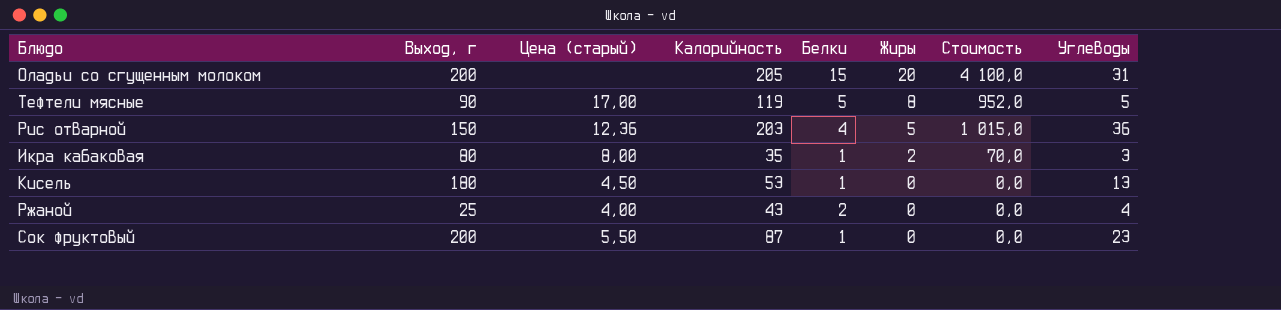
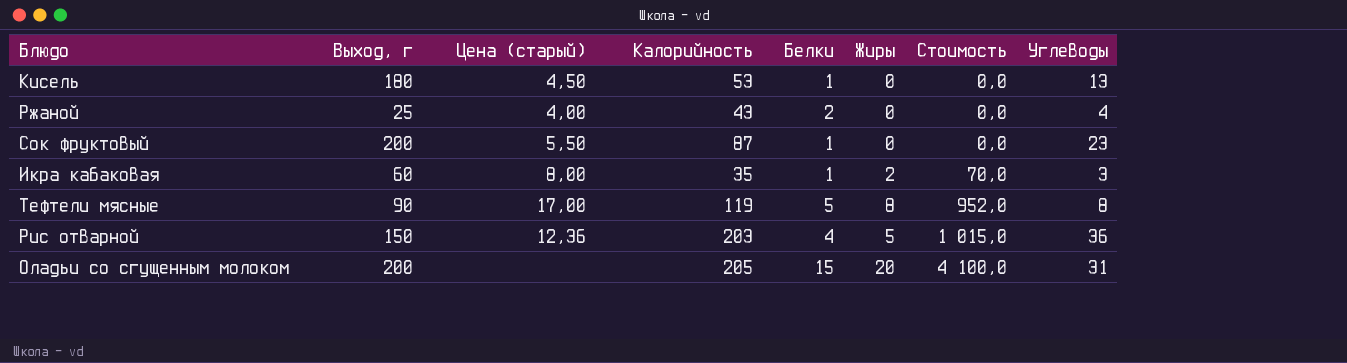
row order: Жиры descending -> Стоимость ascending
Икра кабаковая | Выход, г: 80 -> 60
Тефтели мясные | Углеводы: 5 -> 8

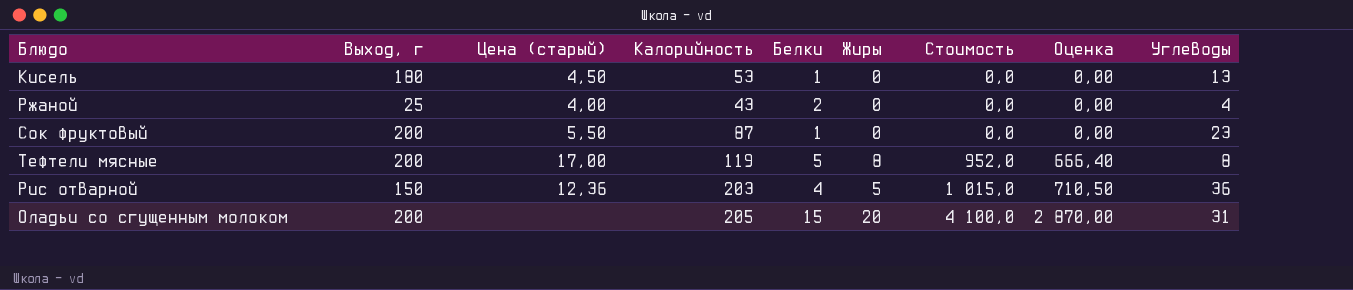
column Оценка | formula: none -> [Стоимость] * 0,7
row Икра кабаковая: 60 | 8,00 | 35 | 1 | 2 | 70,0 | 3 -> none
Тефтели мясные | Выход, г: 90 -> 200

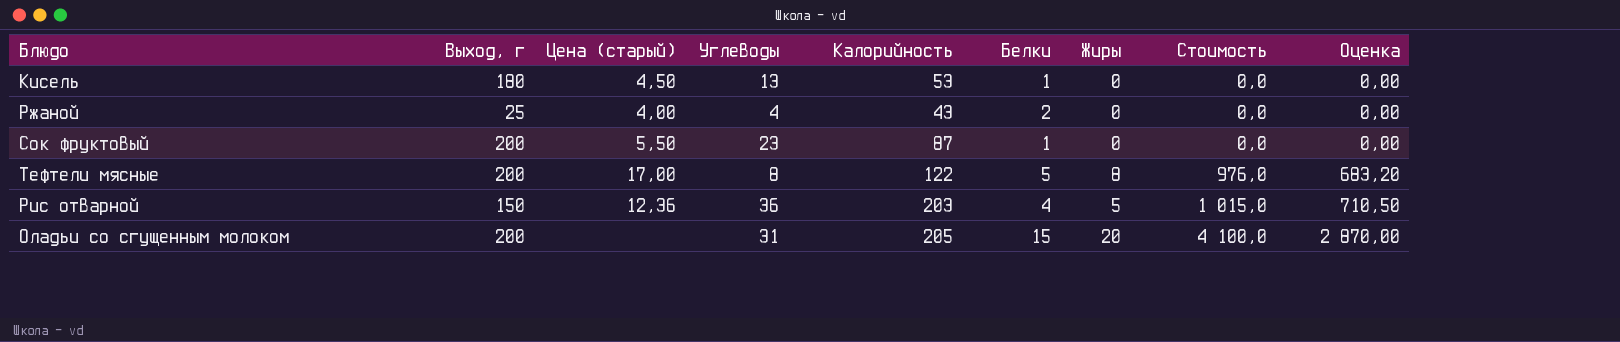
column Углеводы | position: 9 -> 4
Тефтели мясные | Калорийность: 119 -> 122
Тефтели мясные | Стоимость: 952,0 -> 976,0
Тефтели мясные | Оценка: 666,40 -> 683,20

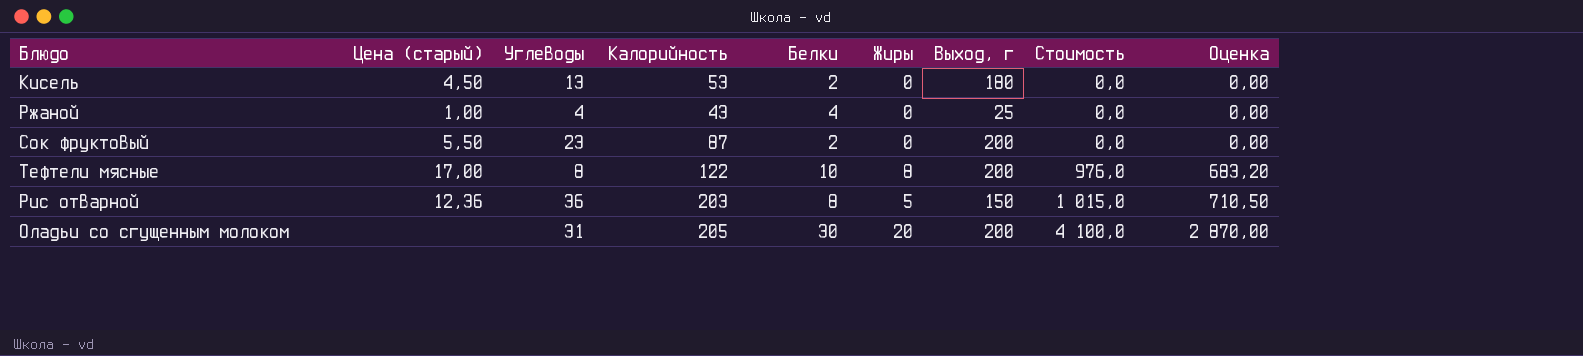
column Выход, г | position: 2 -> 7
Кисель | Белки: 1 -> 2
Ржаной | Цена (старый): 4,00 -> 1,00
Ржаной | Белки: 2 -> 4
Сок фруктовый | Белки: 1 -> 2
Тефтели мясные | Белки: 5 -> 10
Рис отварной | Белки: 4 -> 8
Оладьи со сгущенным молоком | Белки: 15 -> 30

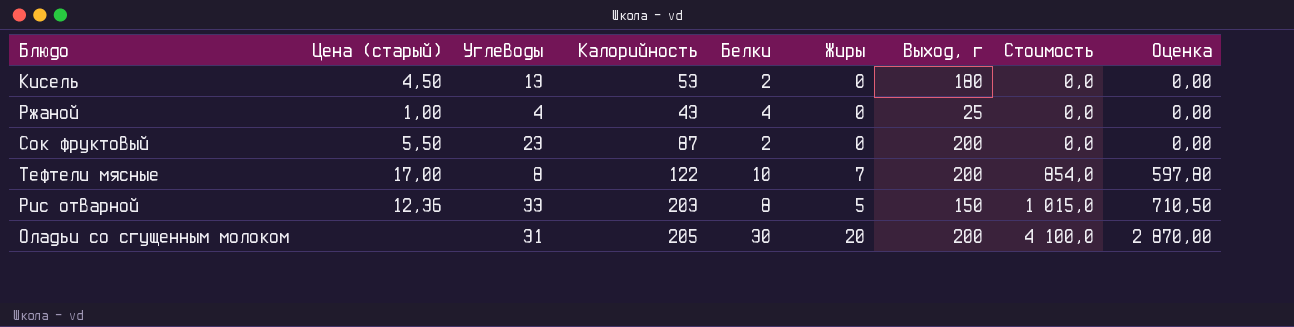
Тефтели мясные | Жиры: 8 -> 7
Тефтели мясные | Стоимость: 976,0 -> 854,0
Тефтели мясные | Оценка: 683,20 -> 597,80
Рис отварной | Углеводы: 36 -> 33

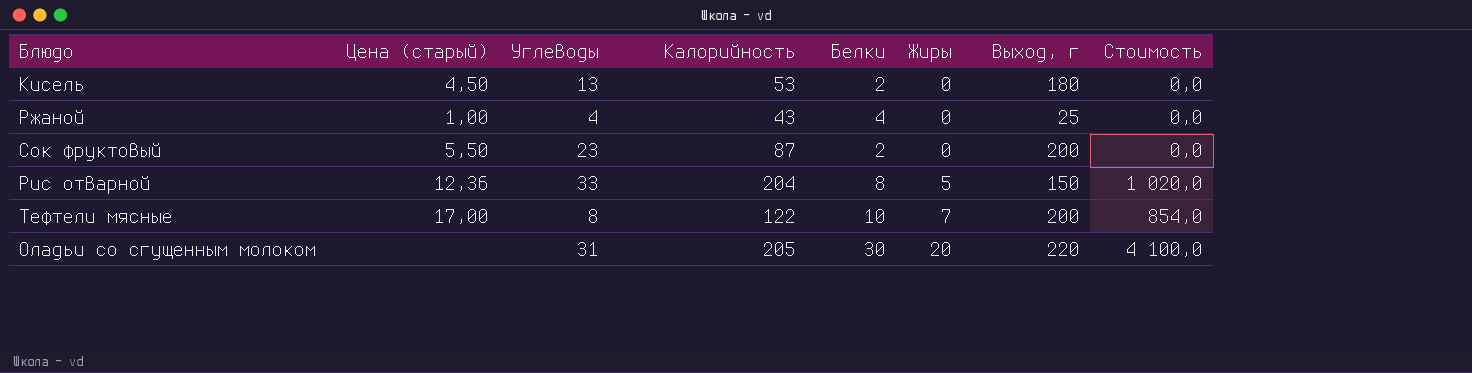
row order: Стоимость ascending -> Жиры ascending
column Оценка | formula: [Стоимость] * 0,7 -> none
Рис отварной | Калорийность: 203 -> 204
Рис отварной | Стоимость: 1 015,0 -> 1 020,0
Оладьи со сгущенным молоком | Выход, г: 200 -> 220

